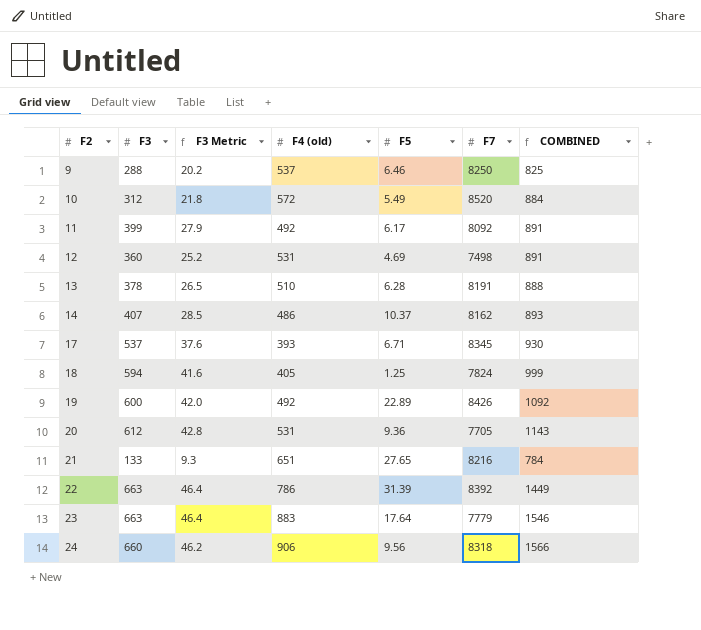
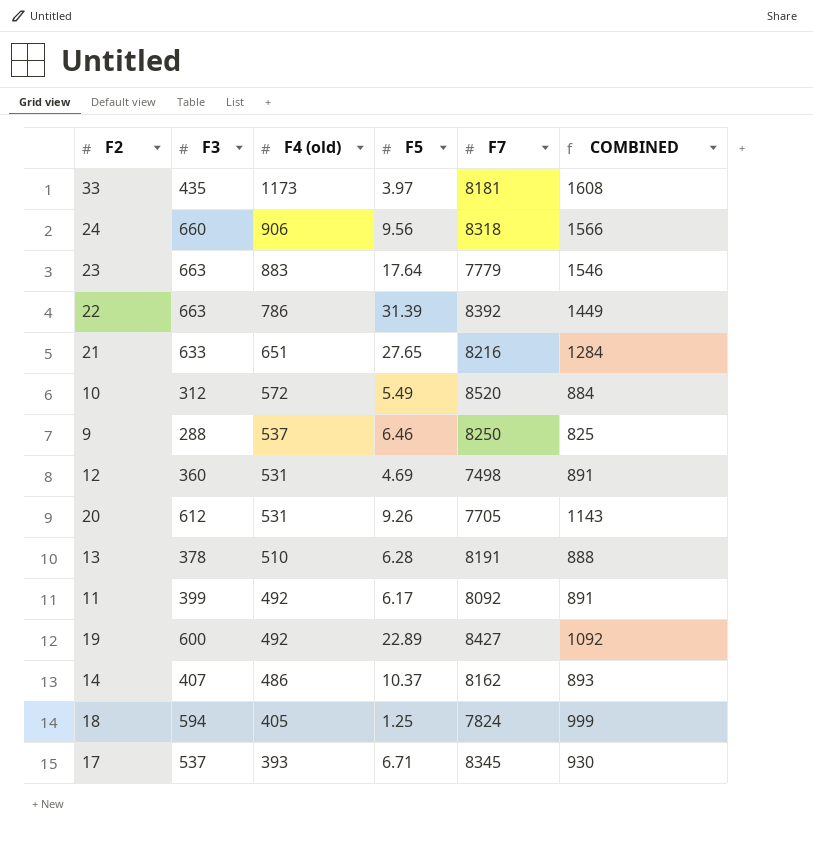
row order: F2 ascending -> F4 (old) descending
column F3 Metric | formula: [F3] * 0.07 -> none
row 33: none -> 435 | 1173 | 3.97 | 8181 | 1608
21 | F3: 133 -> 633
21 | COMBINED: 784 -> 1284
20 | F5: 9.36 -> 9.26
19 | F7: 8426 -> 8427

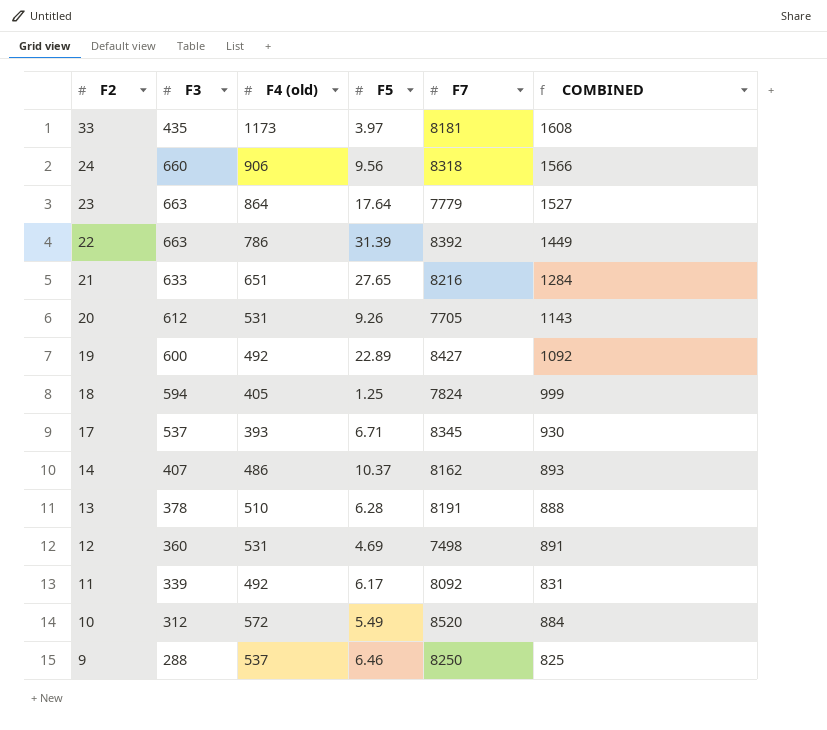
row order: F4 (old) descending -> F2 descending
23 | F4 (old): 883 -> 864
23 | COMBINED: 1546 -> 1527
11 | F3: 399 -> 339
11 | COMBINED: 891 -> 831

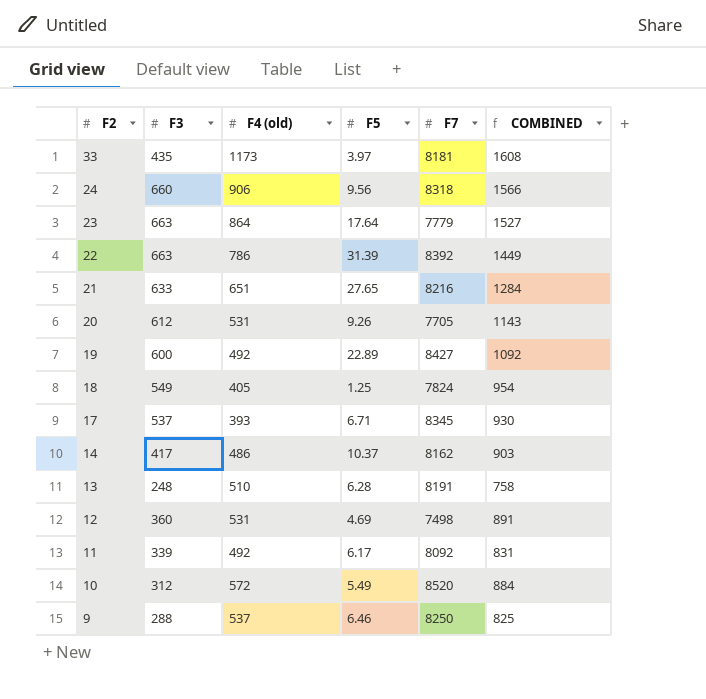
18 | F3: 594 -> 549
18 | COMBINED: 999 -> 954
14 | F3: 407 -> 417
14 | COMBINED: 893 -> 903
13 | F3: 378 -> 248
13 | COMBINED: 888 -> 758

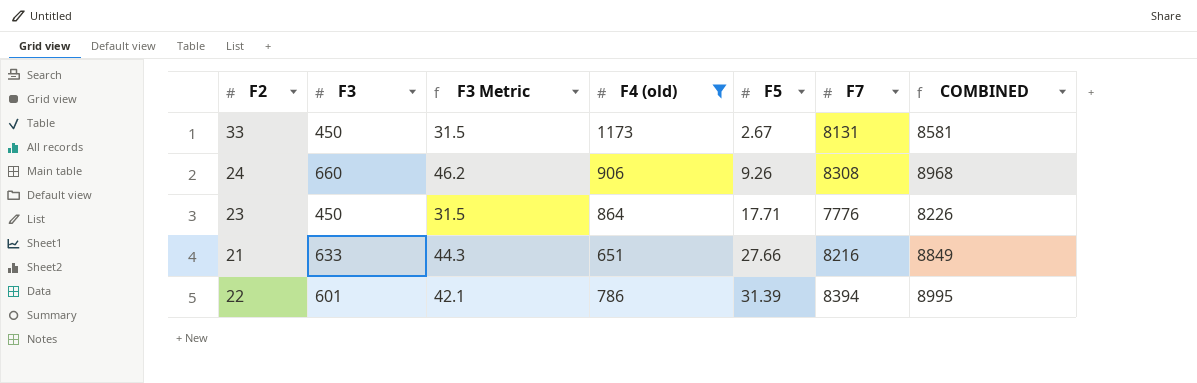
filter: none -> F4 (old) >= 651
row order: F2 descending -> F5 ascending
column F3 Metric | formula: none -> [F3] * 0.07
column COMBINED | formula: [F3] + [F4 (old)] -> [F3] + [F7]
33 | F3: 435 -> 450
33 | F5: 3.97 -> 2.67
33 | F7: 8181 -> 8131
24 | F5: 9.56 -> 9.26
24 | F7: 8318 -> 8308
23 | F3: 663 -> 450
23 | F5: 17.64 -> 17.71
23 | F7: 7779 -> 7776
21 | F5: 27.65 -> 27.66
22 | F3: 663 -> 601
22 | F7: 8392 -> 8394

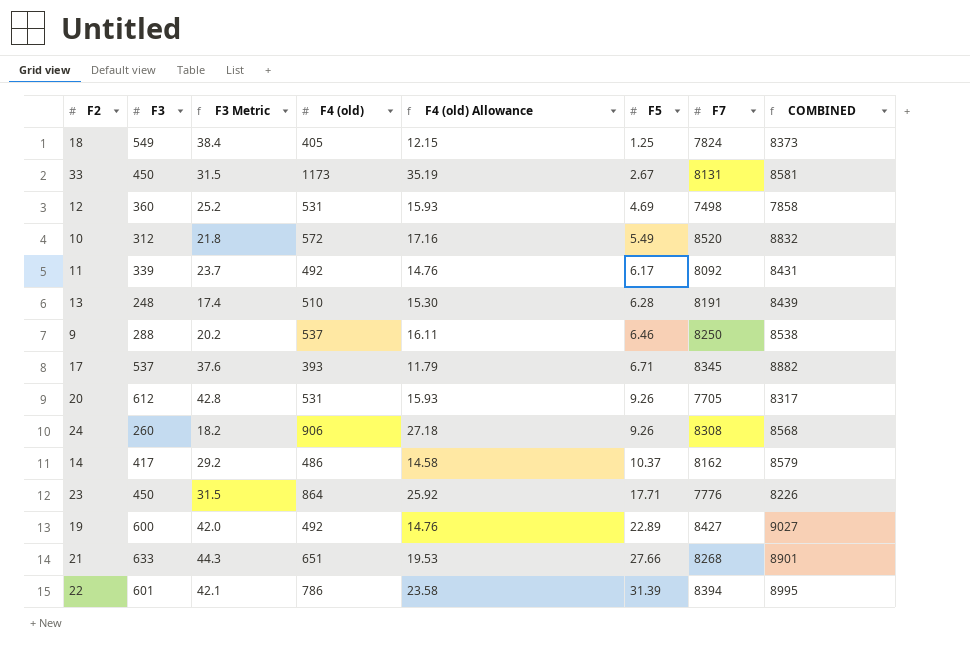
filter: F4 (old) >= 651 -> none
column F4 (old) Allowance | formula: none -> [F4 (old)] * 0.03
24 | F3: 660 -> 260
24 | F3 Metric: 46.2 -> 18.2
24 | COMBINED: 8968 -> 8568
21 | F7: 8216 -> 8268
21 | COMBINED: 8849 -> 8901

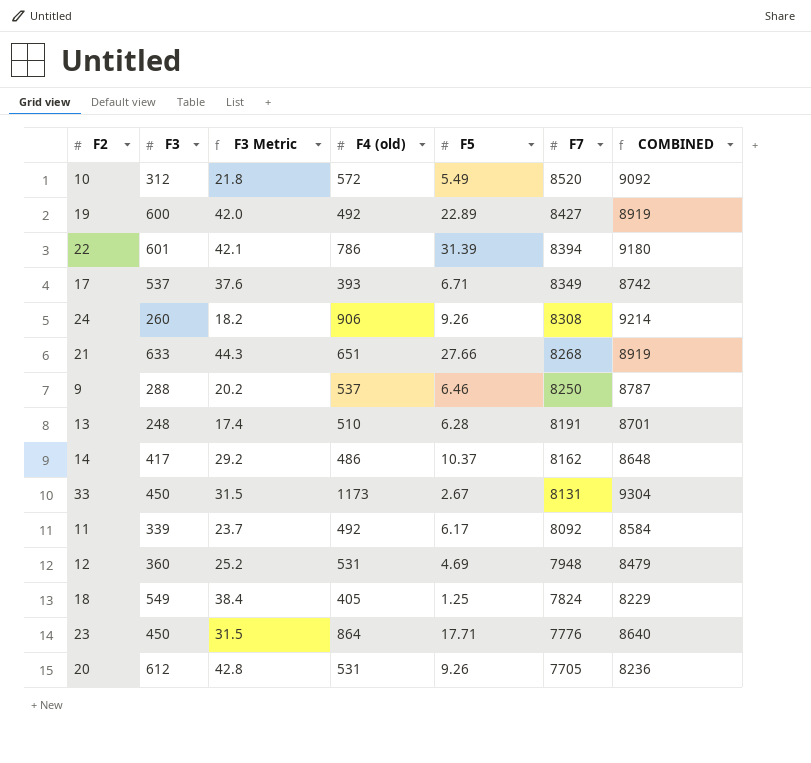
row order: F5 ascending -> F7 descending
column F4 (old) Allowance | formula: [F4 (old)] * 0.03 -> none
column COMBINED | formula: [F3] + [F7] -> [F4 (old)] + [F7]
17 | F7: 8345 -> 8349
12 | F7: 7498 -> 7948

